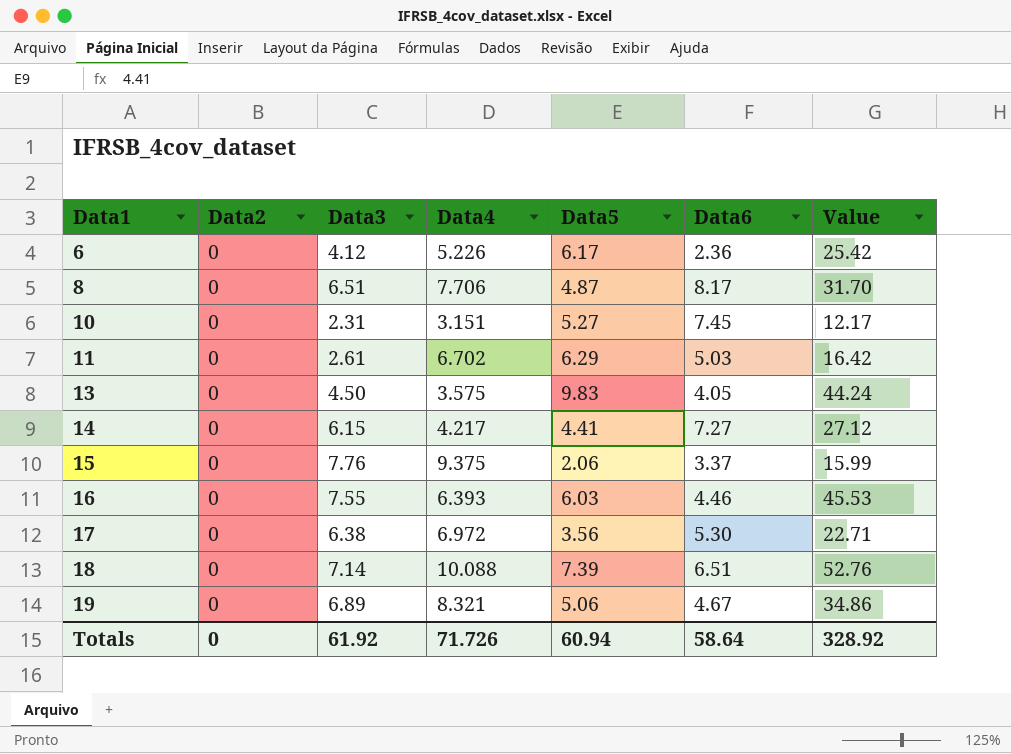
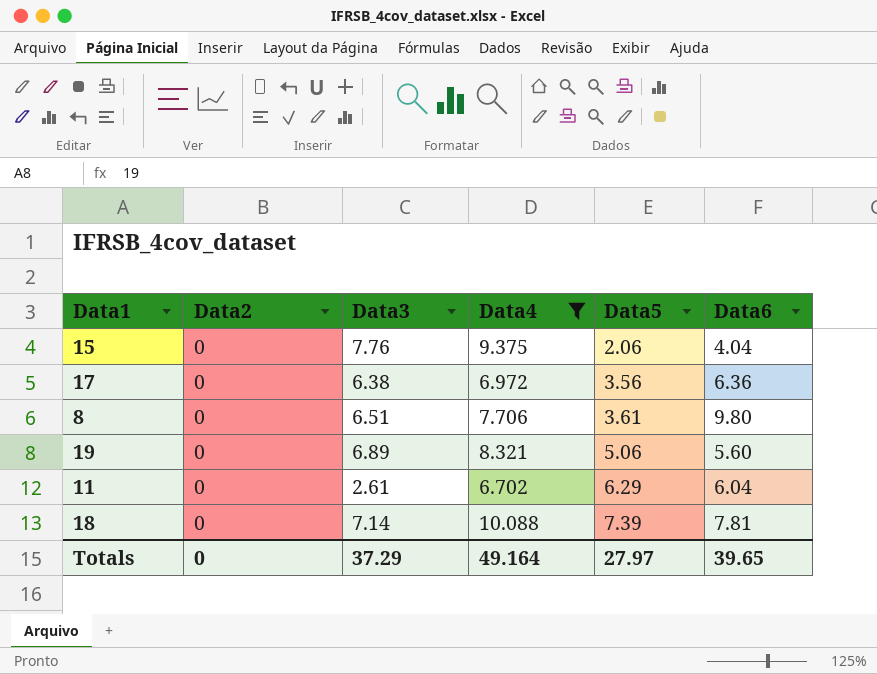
filter: none -> Data4 >= 6.702
row order: Data1 ascending -> Data5 ascending
column Value | formula: [Data3] * [Data5] -> none
15 | Data6: 3.37 -> 4.04
17 | Data6: 5.30 -> 6.36
8 | Data5: 4.87 -> 3.61
8 | Data6: 8.17 -> 9.80
19 | Data6: 4.67 -> 5.60
11 | Data6: 5.03 -> 6.04
18 | Data6: 6.51 -> 7.81
Totals | Data3: 61.92 -> 37.29
Totals | Data4: 71.726 -> 49.164
Totals | Data5: 60.94 -> 27.97
Totals | Data6: 58.64 -> 39.65

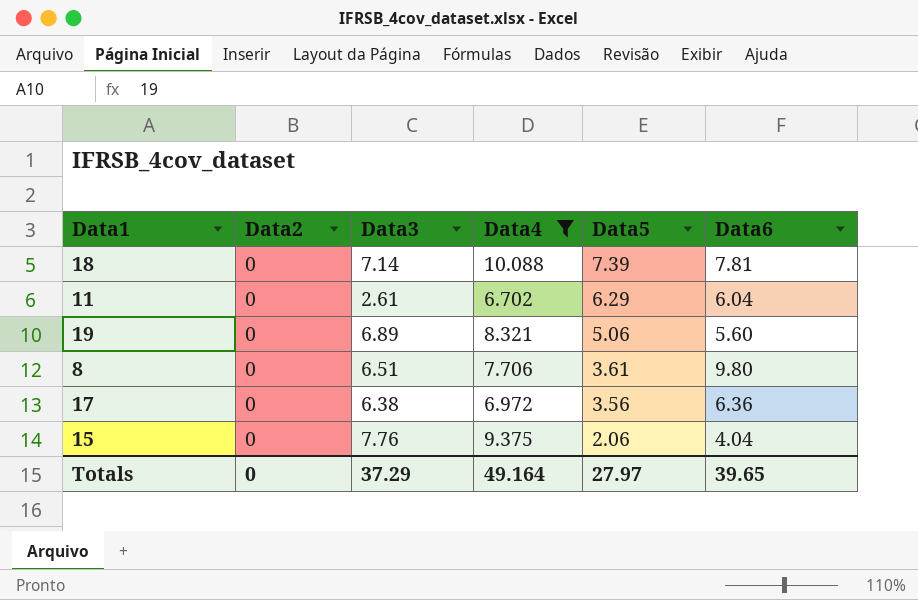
row order: Data5 ascending -> Data5 descending

